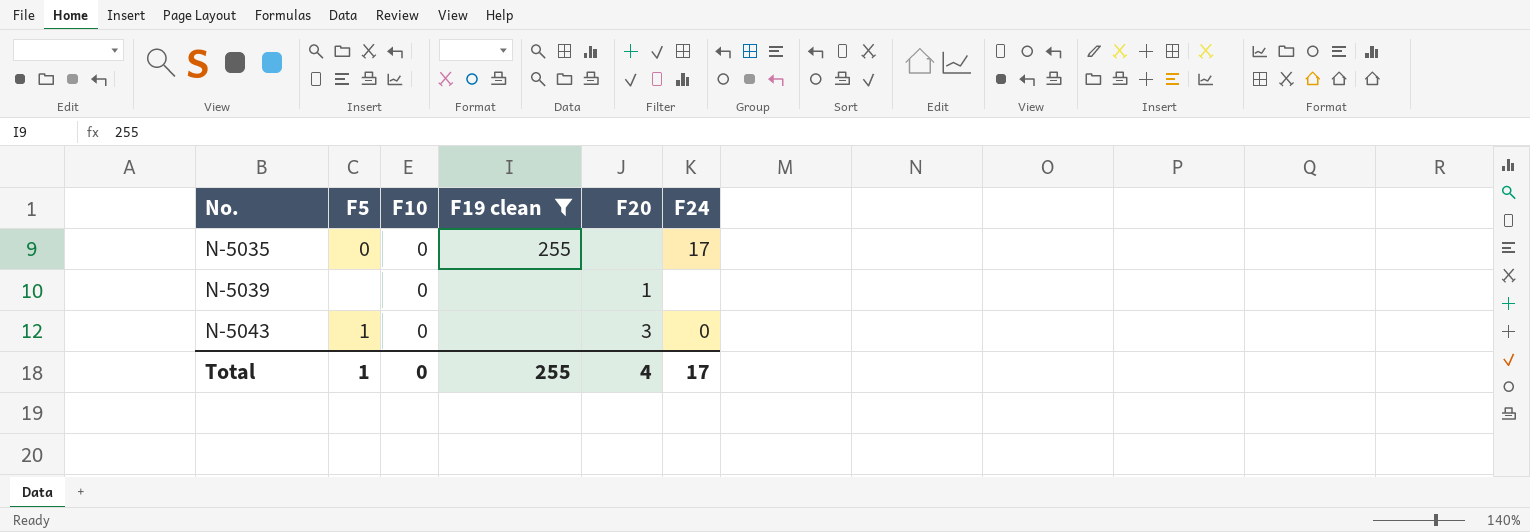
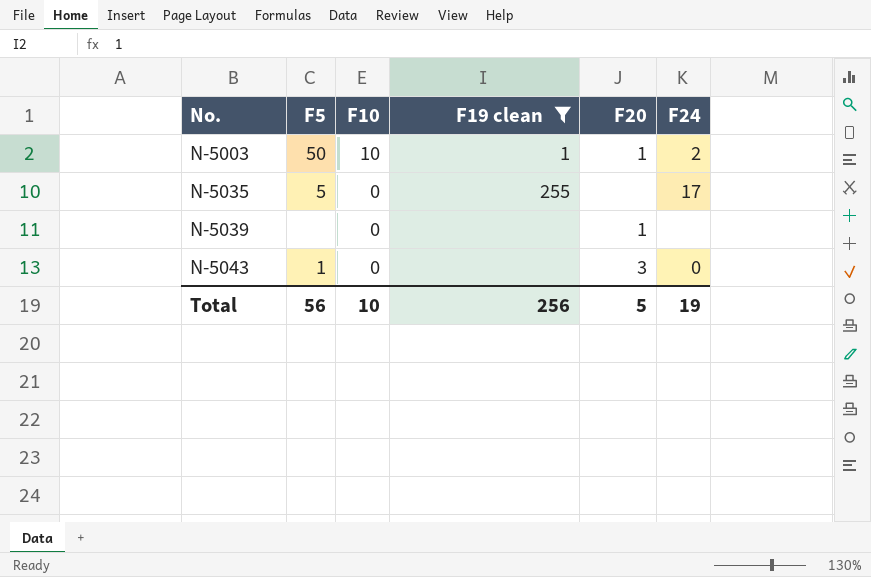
row N-5003: none -> 50 | 10 | 1 | 1 | 2
N-5035 | F5: 0 -> 5
Total | F5: 1 -> 56
Total | F10: 0 -> 10
Total | F19 clean: 255 -> 256
Total | F20: 4 -> 5
Total | F24: 17 -> 19

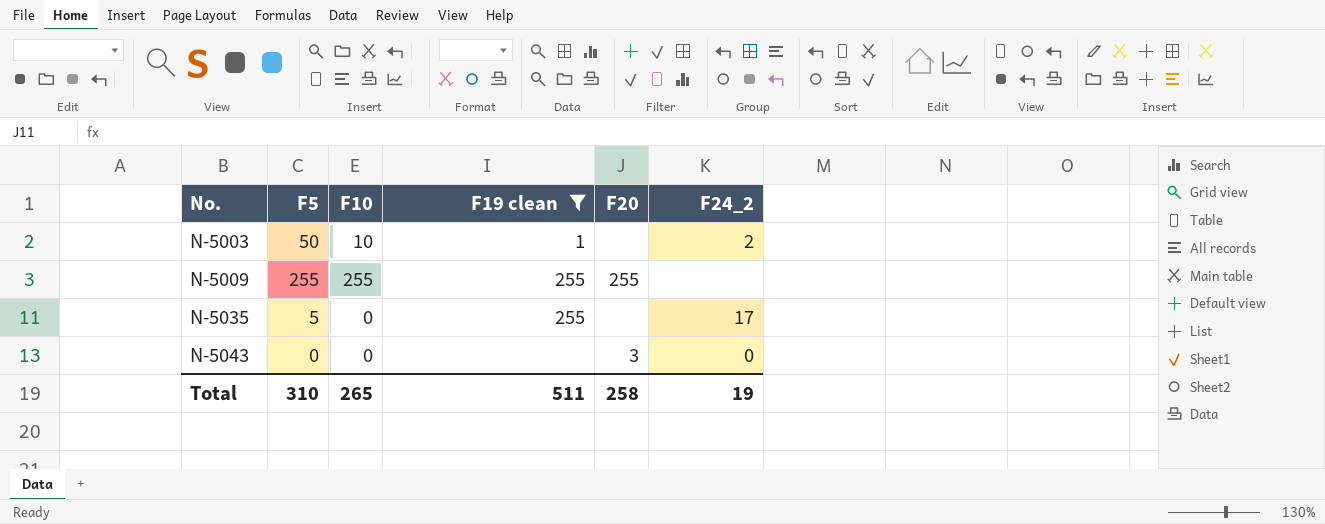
column name: F24 -> F24_2
row N-5039: none | 0 | none | 1 | none -> none
N-5003 | F20: 1 -> none
row N-5009: none -> 255 | 255 | 255 | 255 | none
N-5043 | F5: 1 -> 0
Total | F5: 56 -> 310
Total | F10: 10 -> 265
Total | F19 clean: 256 -> 511
Total | F20: 5 -> 258

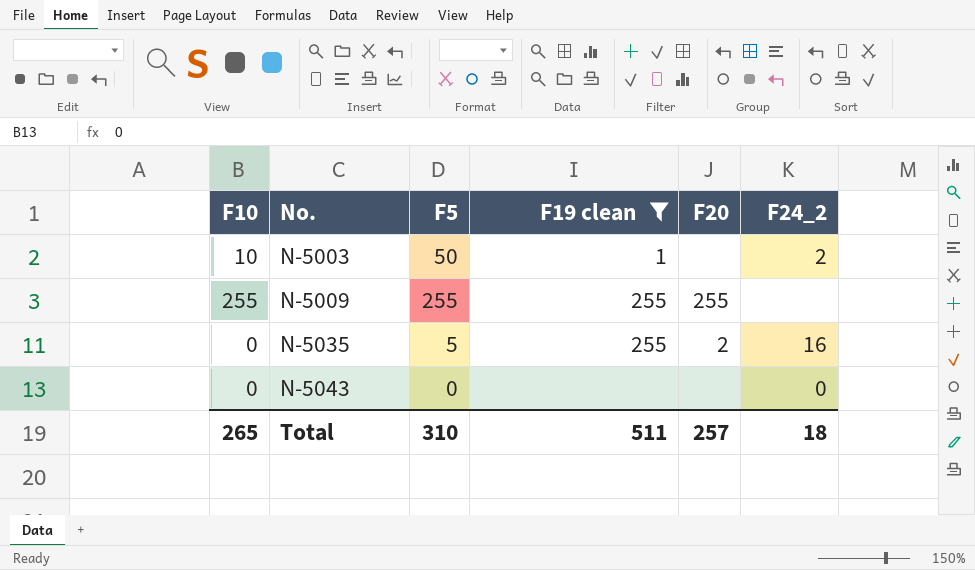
column F10 | position: 3 -> 1
N-5035 | F20: none -> 2
N-5035 | F24_2: 17 -> 16
N-5043 | F20: 3 -> none
Total | F20: 258 -> 257
Total | F24_2: 19 -> 18

